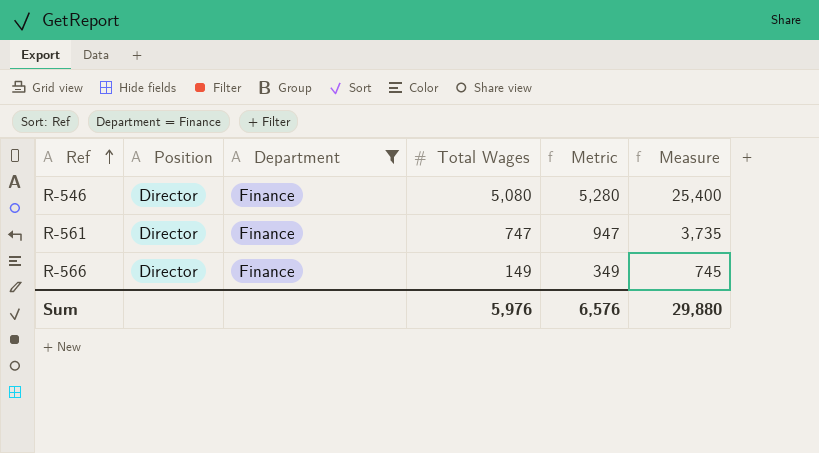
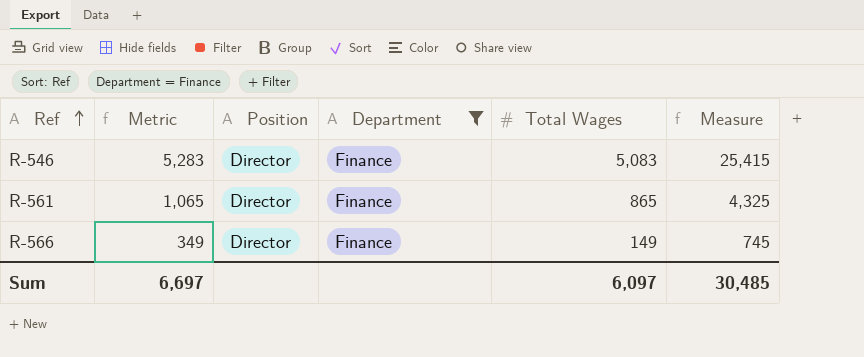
column Metric | position: 5 -> 2
R-546 | Metric: 5,280 -> 5,283
R-546 | Total Wages: 5,080 -> 5,083
R-546 | Measure: 25,400 -> 25,415
R-561 | Metric: 947 -> 1,065
R-561 | Total Wages: 747 -> 865
R-561 | Measure: 3,735 -> 4,325
Sum | Metric: 6,576 -> 6,697
Sum | Total Wages: 5,976 -> 6,097
Sum | Measure: 29,880 -> 30,485

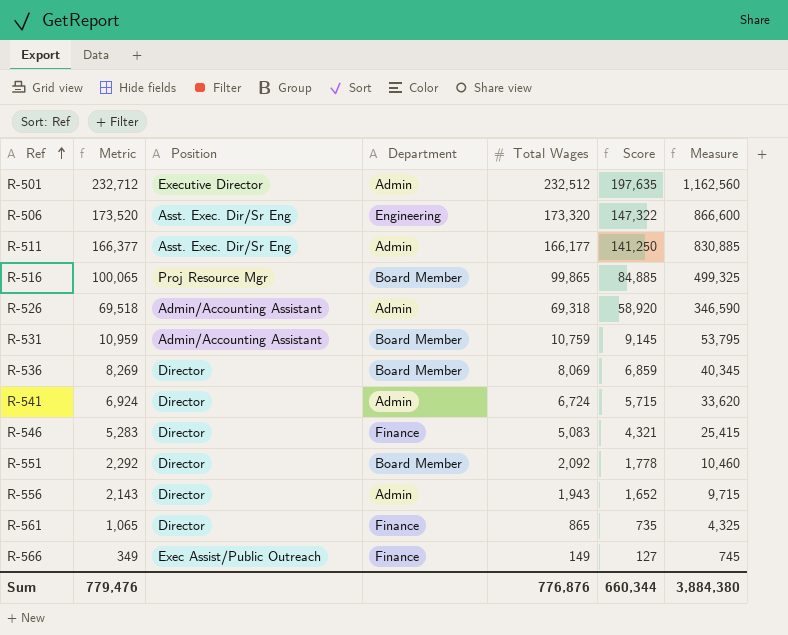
filter: Department = Finance -> none
column Score | formula: none -> [Total Wages] * 0.85
R-566 | Position: Director -> Exec Assist/Public Outreach
Sum | Metric: 6,697 -> 779,476
Sum | Total Wages: 6,097 -> 776,876
Sum | Measure: 30,485 -> 3,884,380

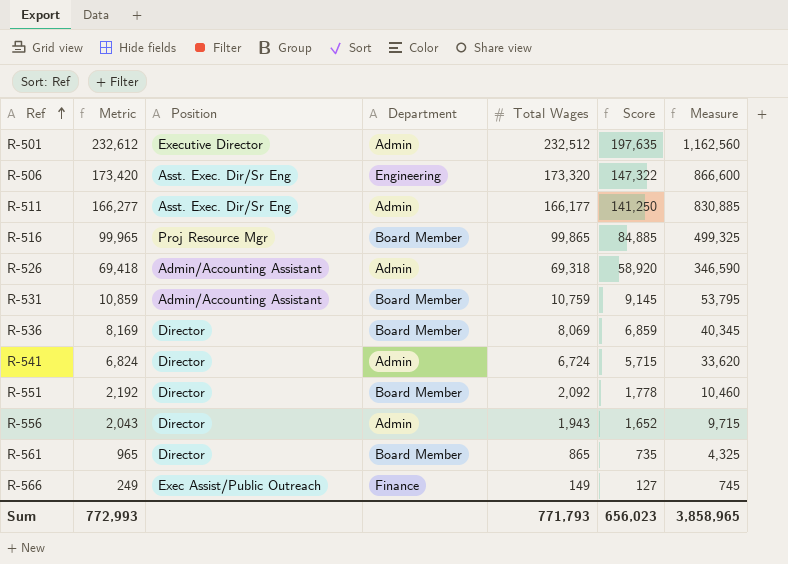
column Metric | formula: [Total Wages] + 200 -> [Total Wages] + 100
row R-546: 5,283 | Director | Finance | 5,083 | 4,321 | 25,415 -> none
R-561 | Department: Finance -> Board Member
Sum | Metric: 779,476 -> 772,993
Sum | Total Wages: 776,876 -> 771,793
Sum | Score: 660,344 -> 656,023
Sum | Measure: 3,884,380 -> 3,858,965

